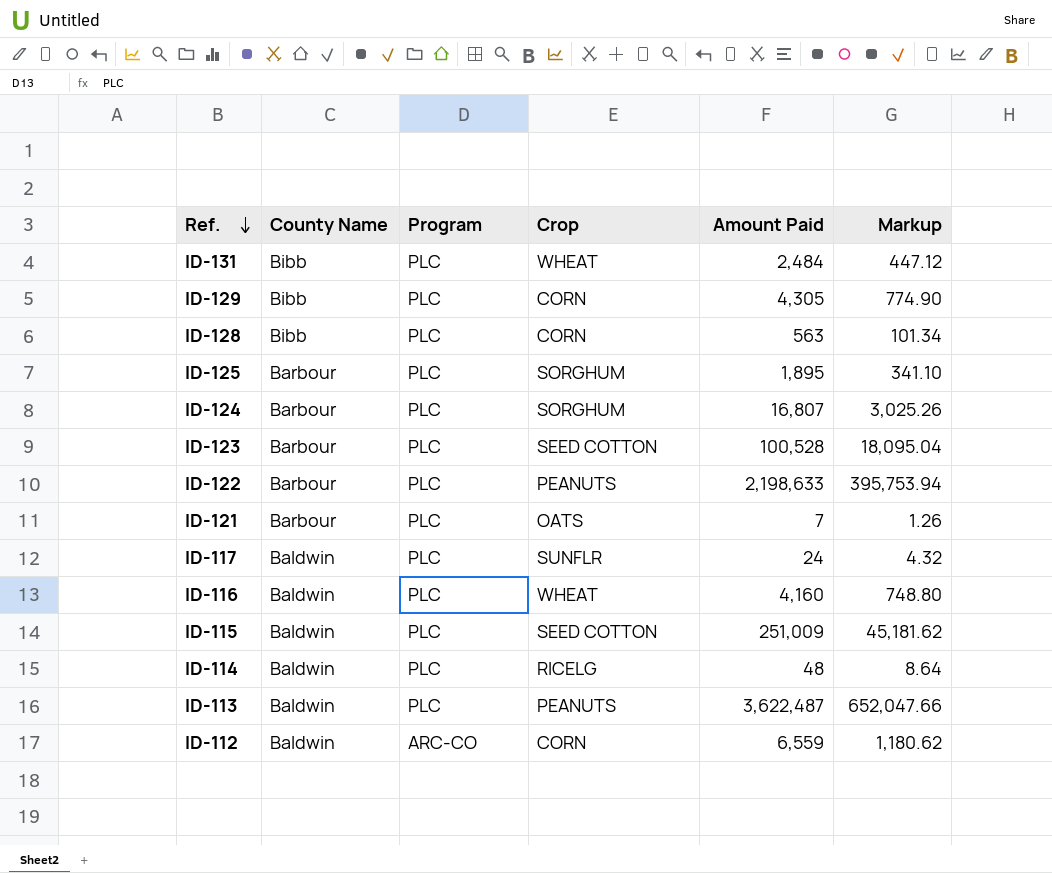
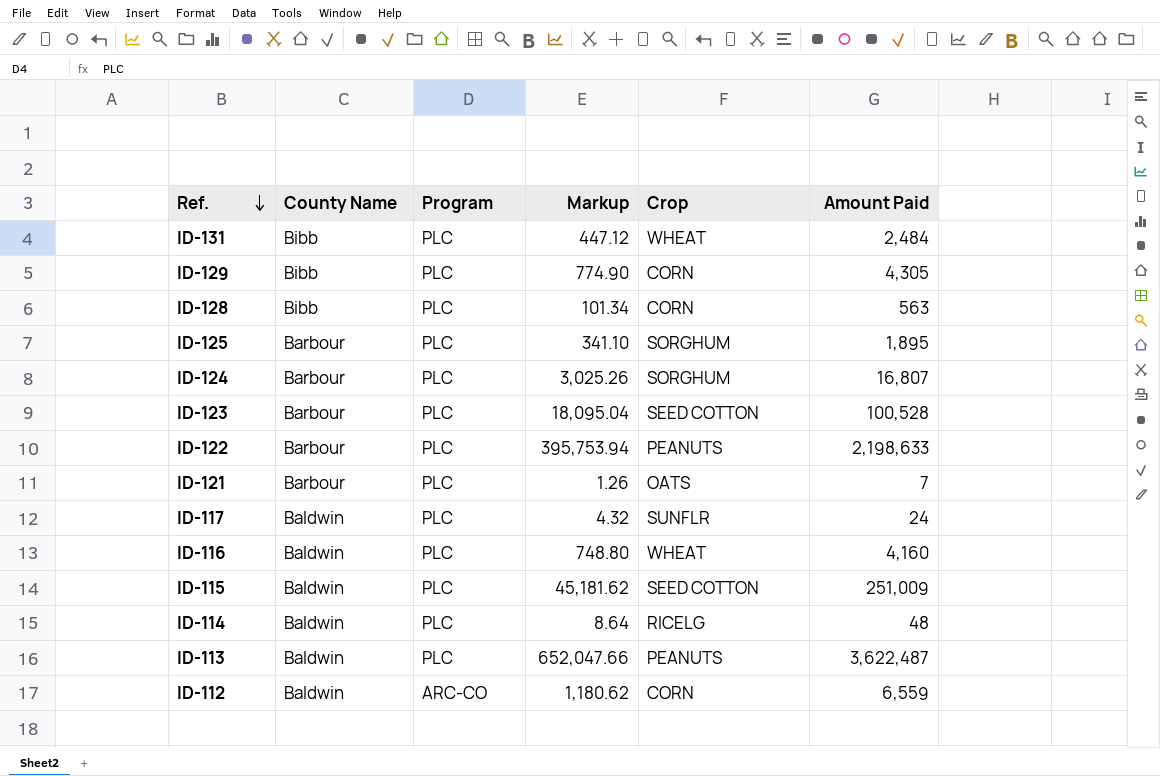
column Markup | position: 6 -> 4

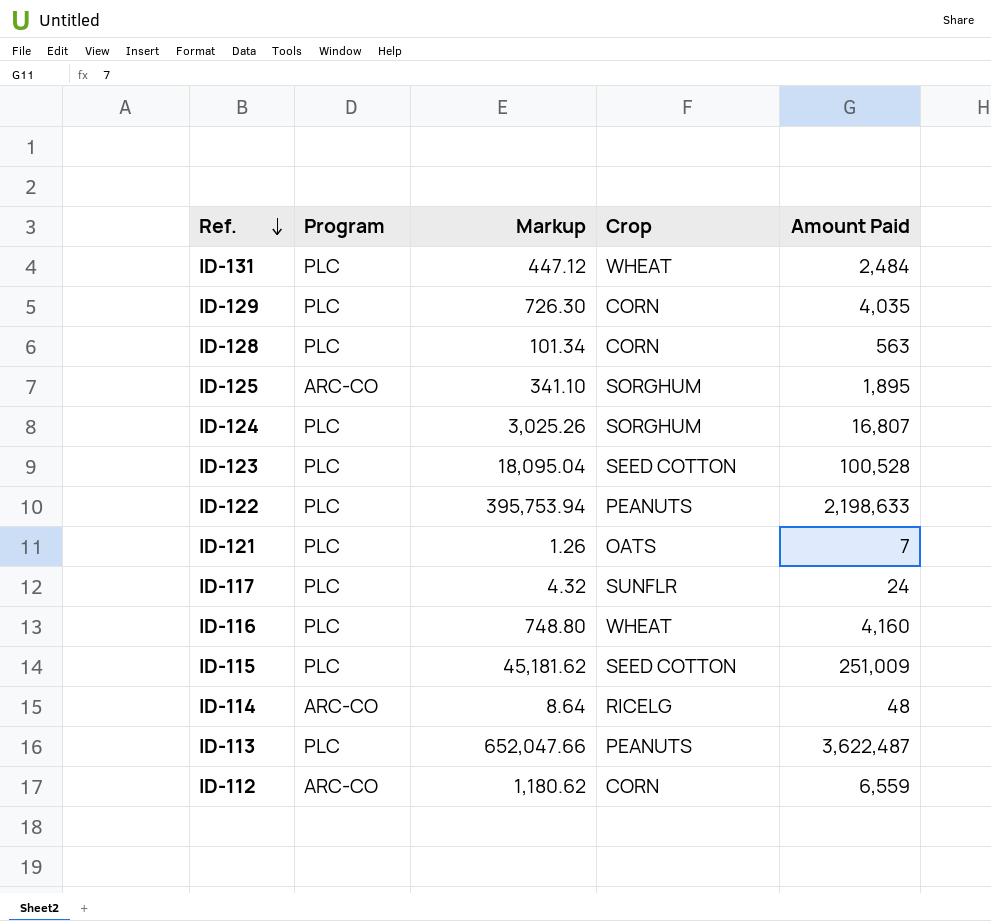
column County Name | position: 2 -> none
ID-129 | Markup: 774.90 -> 726.30
ID-129 | Amount Paid: 4,305 -> 4,035
ID-125 | Program: PLC -> ARC-CO
ID-114 | Program: PLC -> ARC-CO

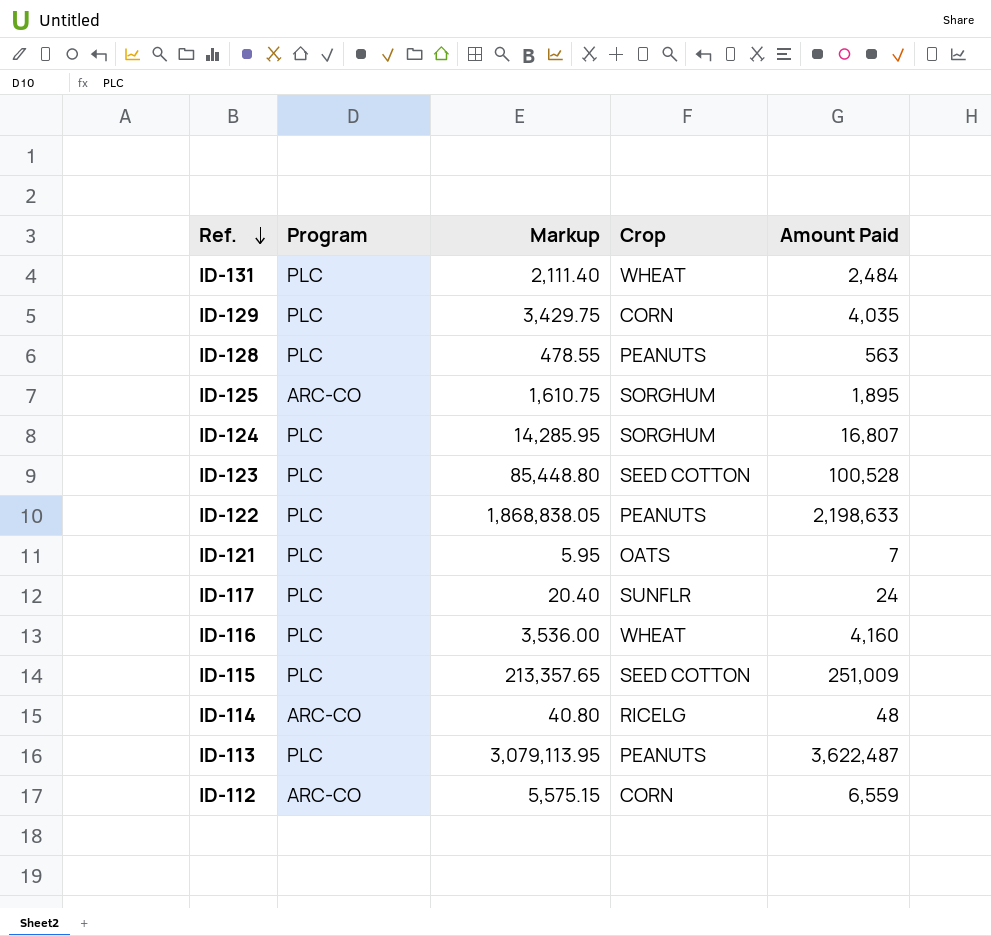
column Markup | formula: [Amount Paid] * 0.18 -> [Amount Paid] * 0.85
ID-128 | Crop: CORN -> PEANUTS

